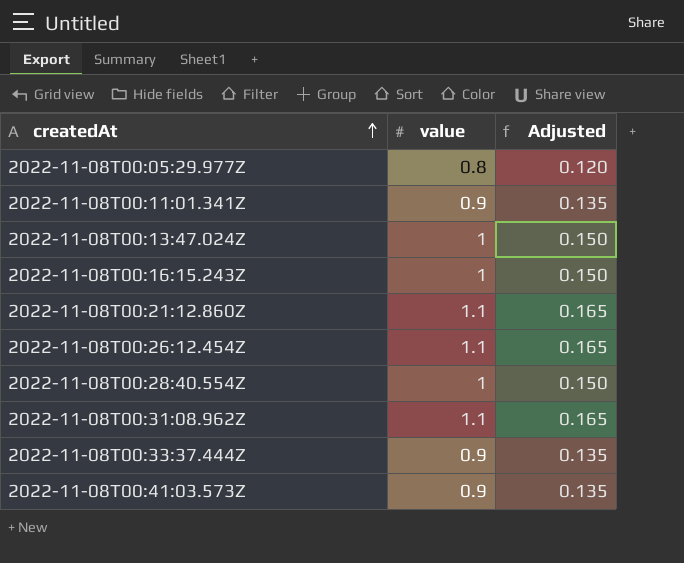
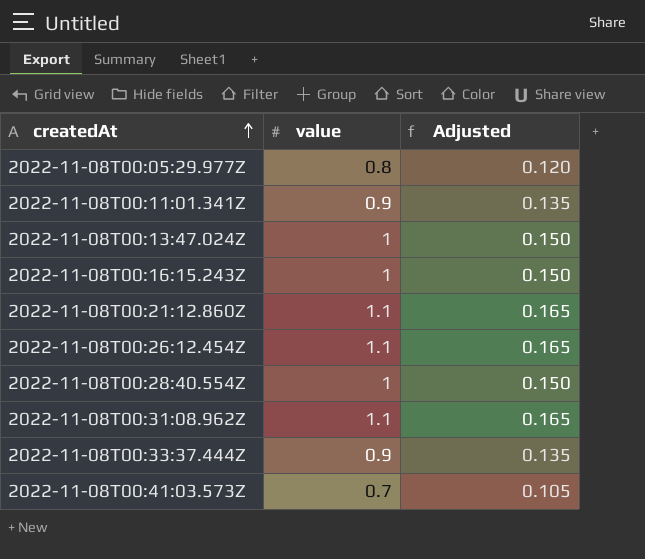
2022-11-08T00:41:03.573Z | value: 0.9 -> 0.7
2022-11-08T00:41:03.573Z | Adjusted: 0.135 -> 0.105

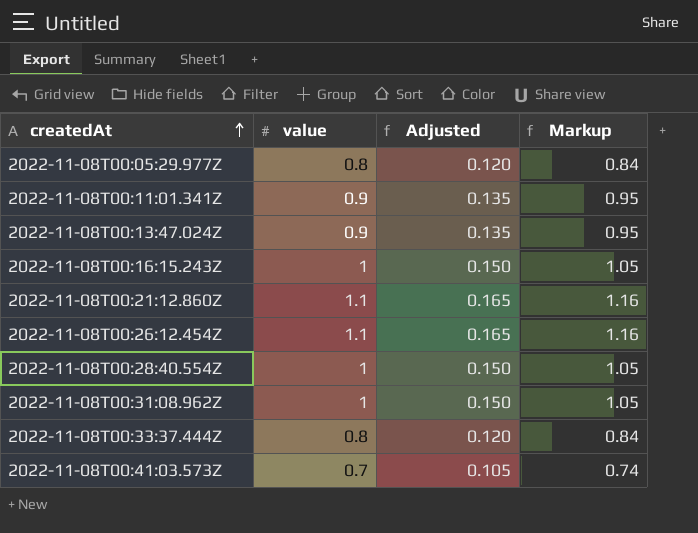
column Markup | formula: none -> [value] * 1.05
2022-11-08T00:13:47.024Z | value: 1 -> 0.9
2022-11-08T00:13:47.024Z | Adjusted: 0.150 -> 0.135
2022-11-08T00:31:08.962Z | value: 1.1 -> 1
2022-11-08T00:31:08.962Z | Adjusted: 0.165 -> 0.150
2022-11-08T00:33:37.444Z | value: 0.9 -> 0.8
2022-11-08T00:33:37.444Z | Adjusted: 0.135 -> 0.120

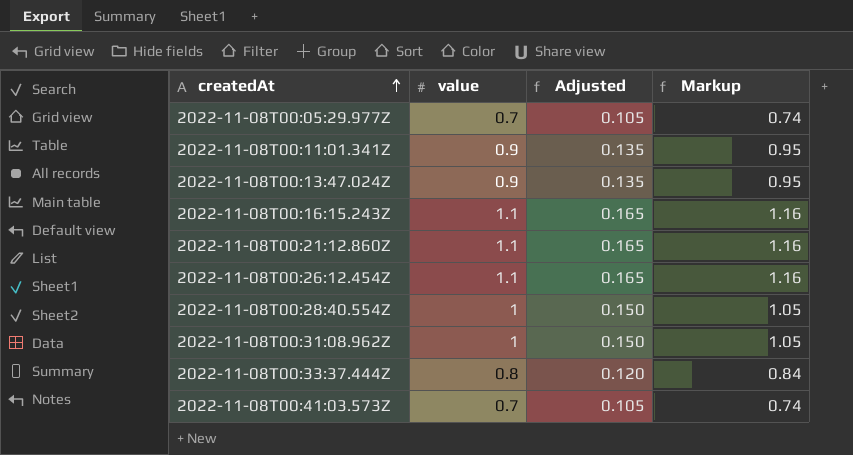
2022-11-08T00:05:29.977Z | value: 0.8 -> 0.7
2022-11-08T00:05:29.977Z | Adjusted: 0.120 -> 0.105
2022-11-08T00:05:29.977Z | Markup: 0.84 -> 0.74
2022-11-08T00:16:15.243Z | value: 1 -> 1.1
2022-11-08T00:16:15.243Z | Adjusted: 0.150 -> 0.165
2022-11-08T00:16:15.243Z | Markup: 1.05 -> 1.16

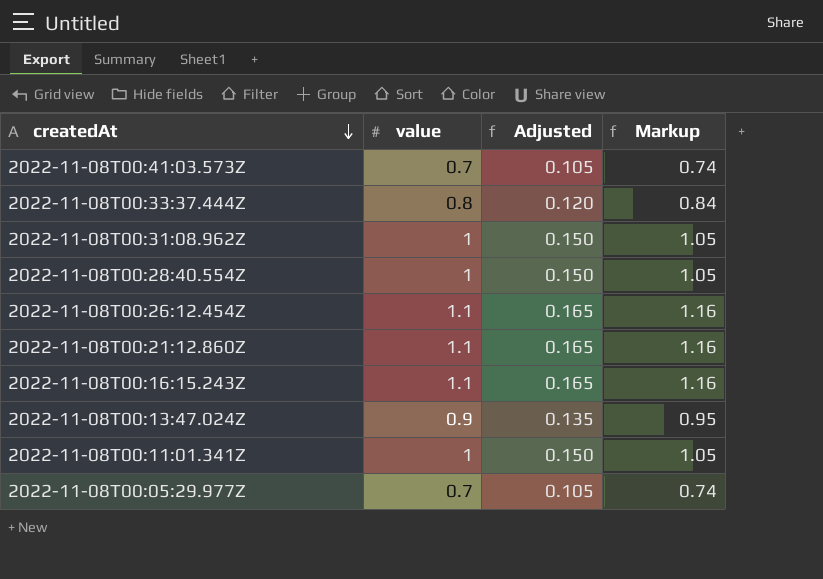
row order: createdAt ascending -> createdAt descending
2022-11-08T00:11:01.341Z | value: 0.9 -> 1
2022-11-08T00:11:01.341Z | Adjusted: 0.135 -> 0.150
2022-11-08T00:11:01.341Z | Markup: 0.95 -> 1.05

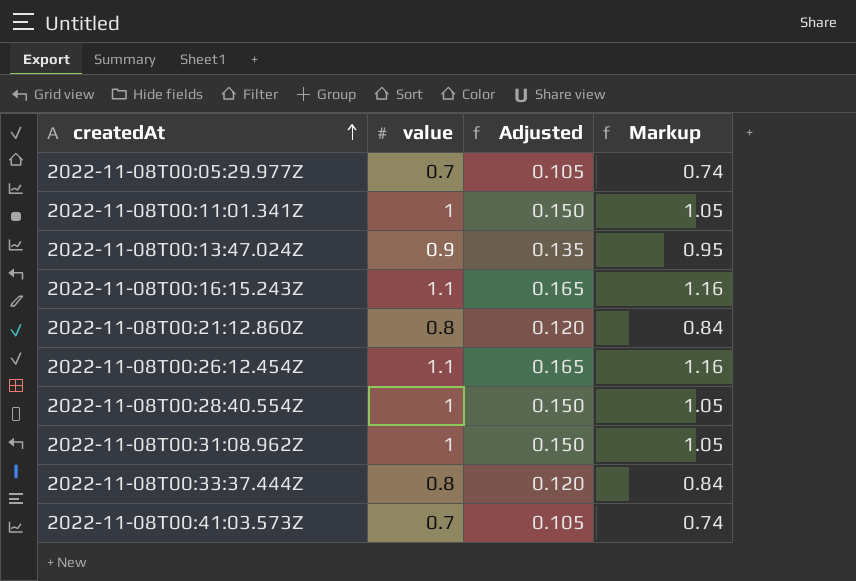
row order: createdAt descending -> createdAt ascending
2022-11-08T00:21:12.860Z | value: 1.1 -> 0.8
2022-11-08T00:21:12.860Z | Adjusted: 0.165 -> 0.120
2022-11-08T00:21:12.860Z | Markup: 1.16 -> 0.84

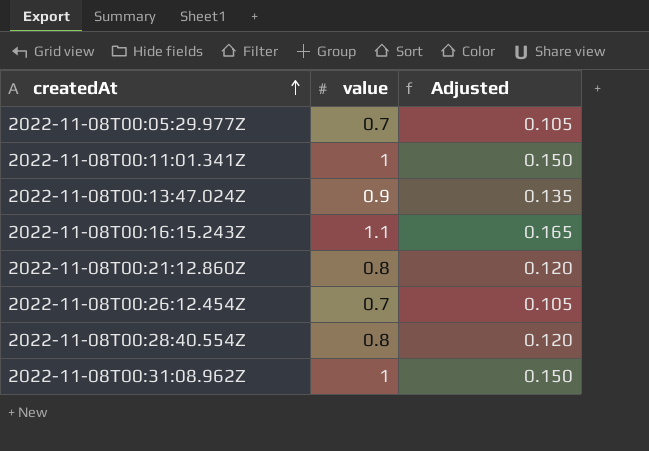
column Markup | formula: [value] * 1.05 -> none
row 2022-11-08T00:33:37.444Z: 0.8 | 0.120 | 0.84 -> none
row 2022-11-08T00:41:03.573Z: 0.7 | 0.105 | 0.74 -> none
2022-11-08T00:26:12.454Z | value: 1.1 -> 0.7
2022-11-08T00:26:12.454Z | Adjusted: 0.165 -> 0.105
2022-11-08T00:28:40.554Z | value: 1 -> 0.8
2022-11-08T00:28:40.554Z | Adjusted: 0.150 -> 0.120

